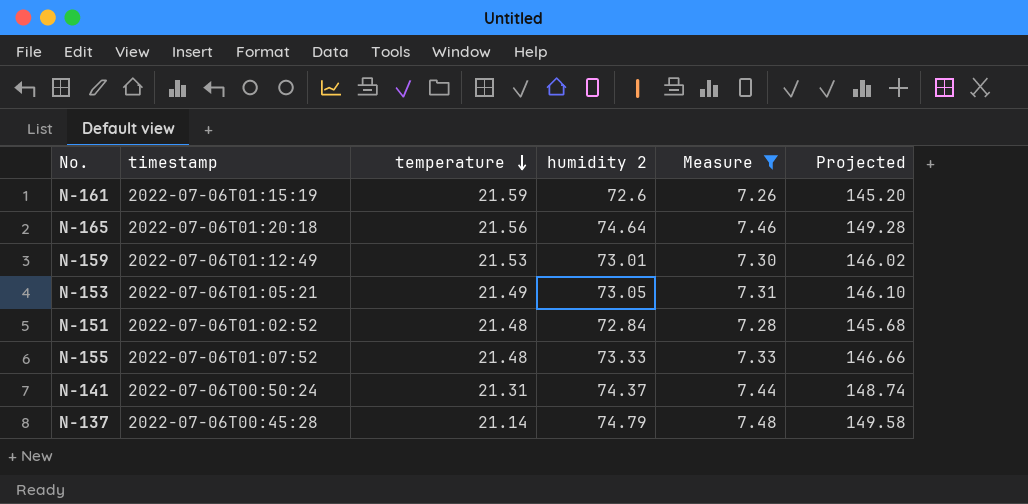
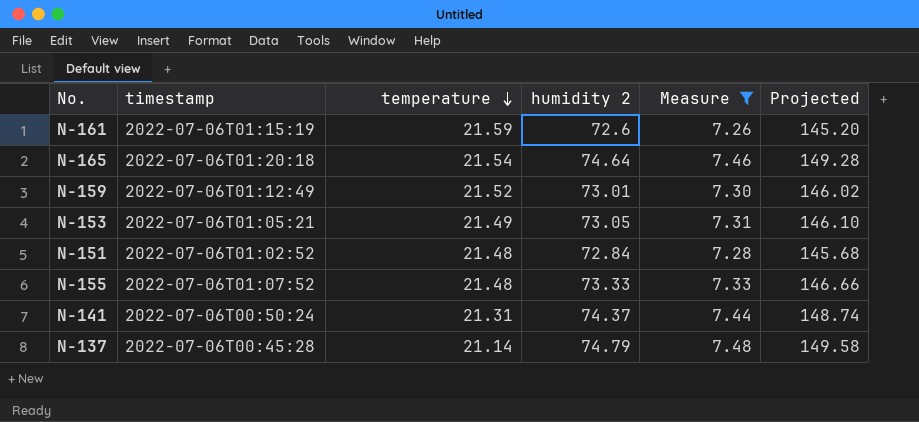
N-165 | temperature: 21.56 -> 21.54
N-159 | temperature: 21.53 -> 21.52

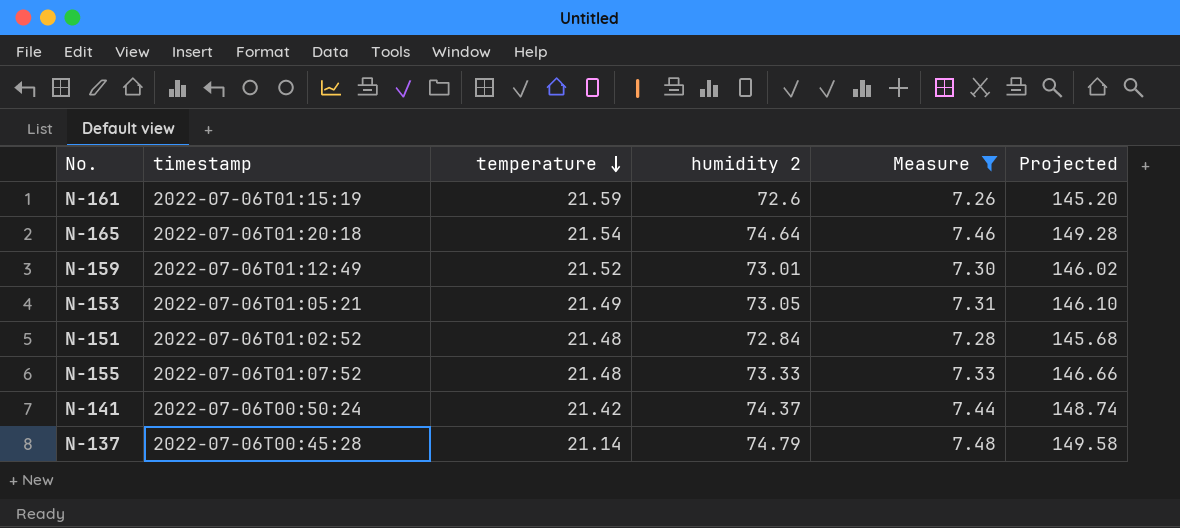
N-141 | temperature: 21.31 -> 21.42

